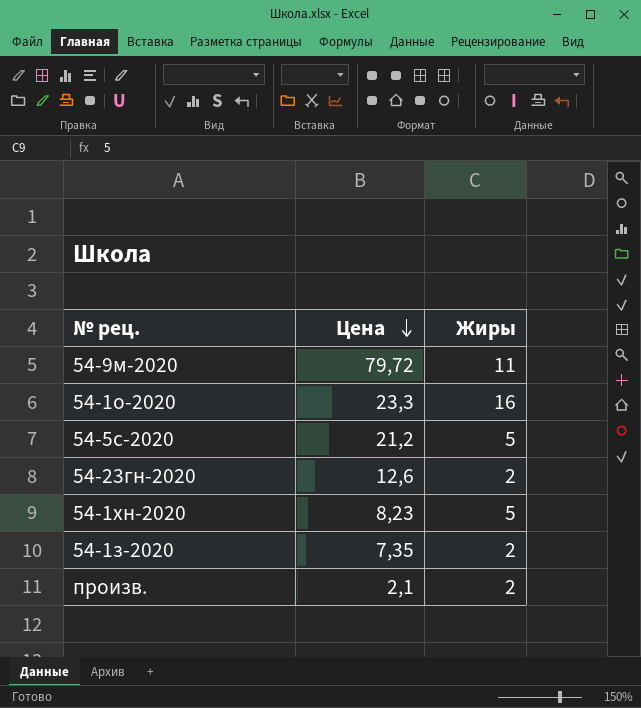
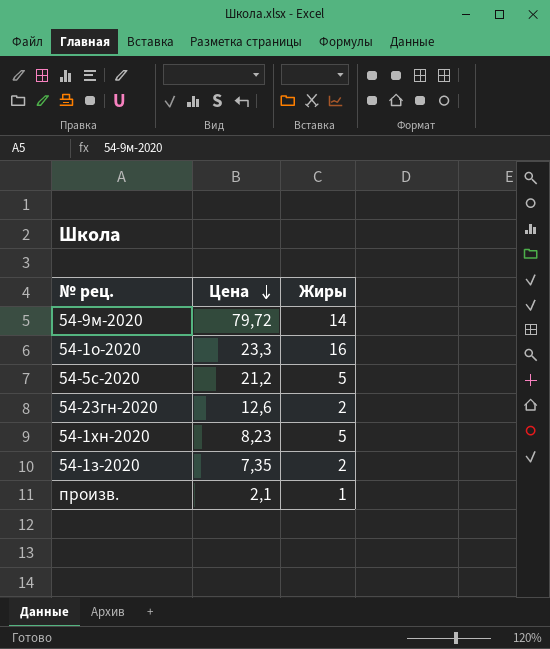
54-9м-2020 | Жиры: 11 -> 14
произв. | Жиры: 2 -> 1

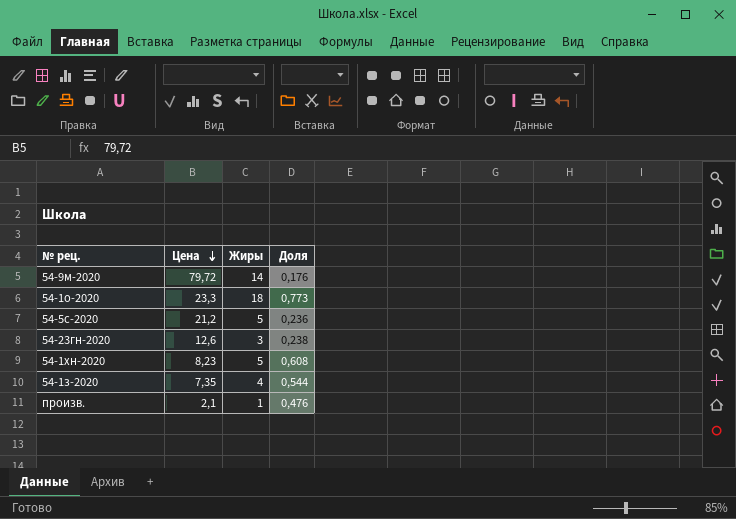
column Доля | formula: none -> [Жиры] / [Цена]
54-1о-2020 | Жиры: 16 -> 18
54-23гн-2020 | Жиры: 2 -> 3
54-1з-2020 | Жиры: 2 -> 4

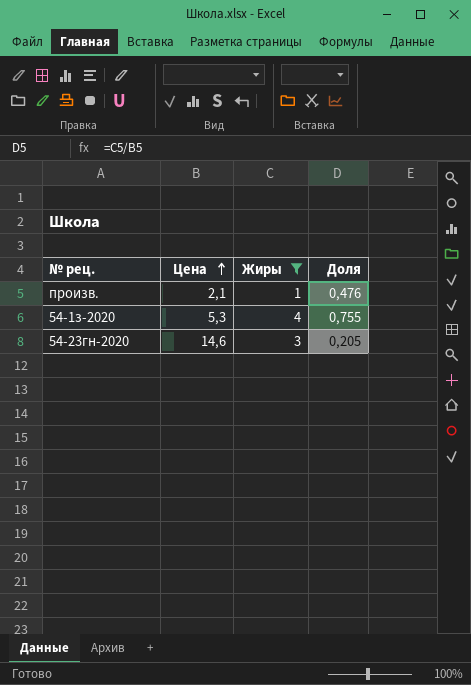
filter: none -> Жиры <= 4
row order: Цена descending -> Цена ascending
54-1з-2020 | Цена: 7,35 -> 5,3
54-1з-2020 | Доля: 0,544 -> 0,755
54-23гн-2020 | Цена: 12,6 -> 14,6
54-23гн-2020 | Доля: 0,238 -> 0,205

